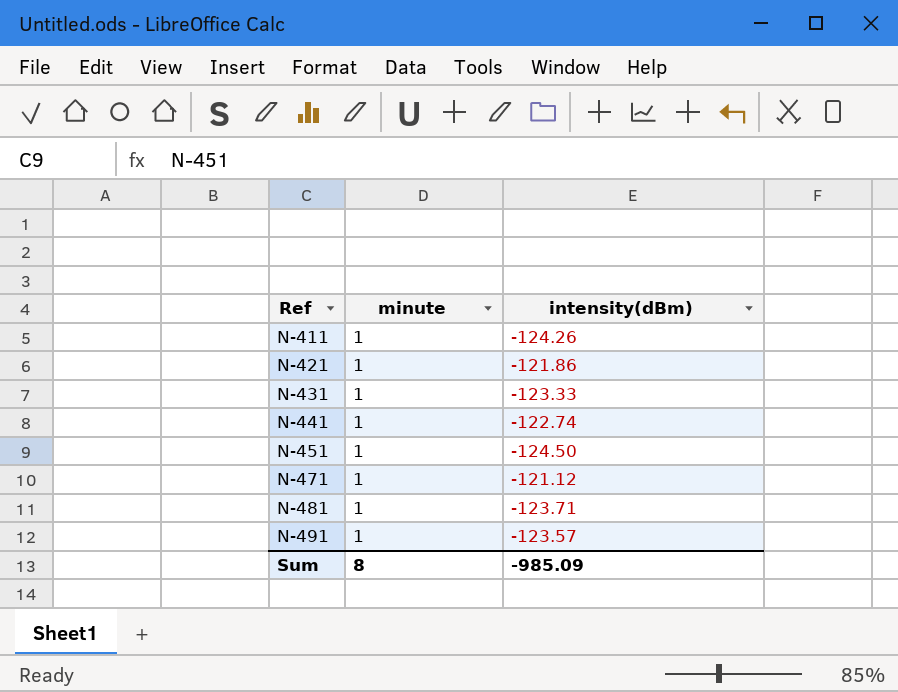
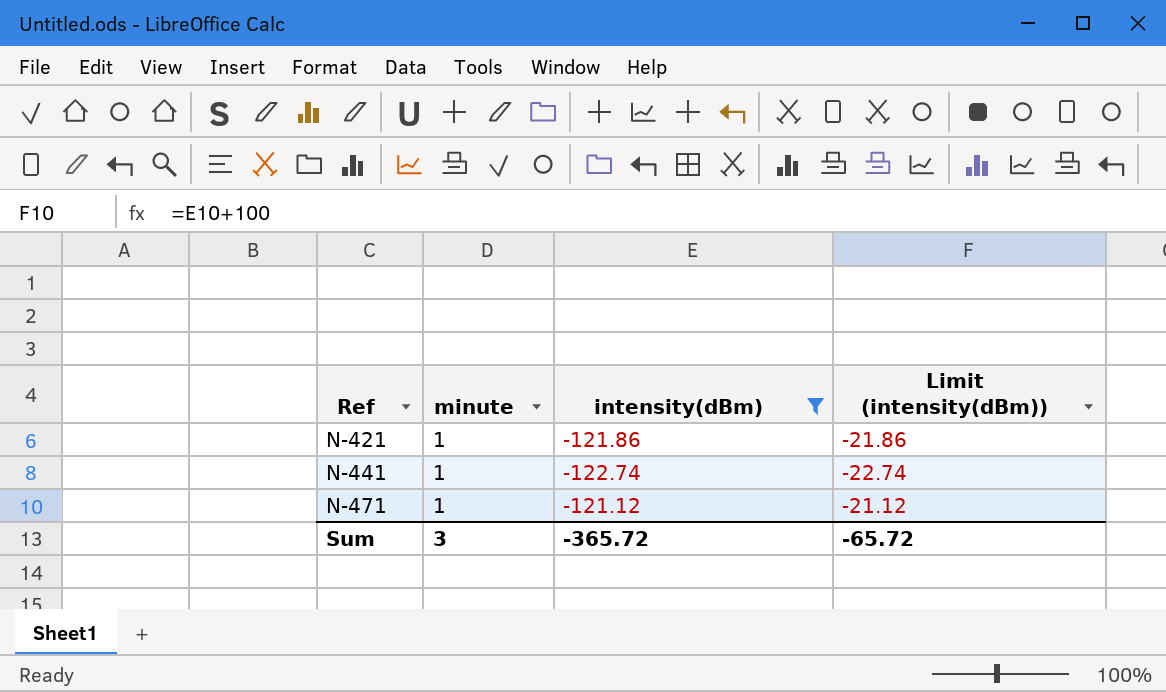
filter: none -> intensity(dBm) >= -122.74
column Limit (intensity(dBm)) | formula: none -> [intensity(dBm)] + 100
Sum | minute: 8 -> 3
Sum | intensity(dBm): -985.09 -> -365.72

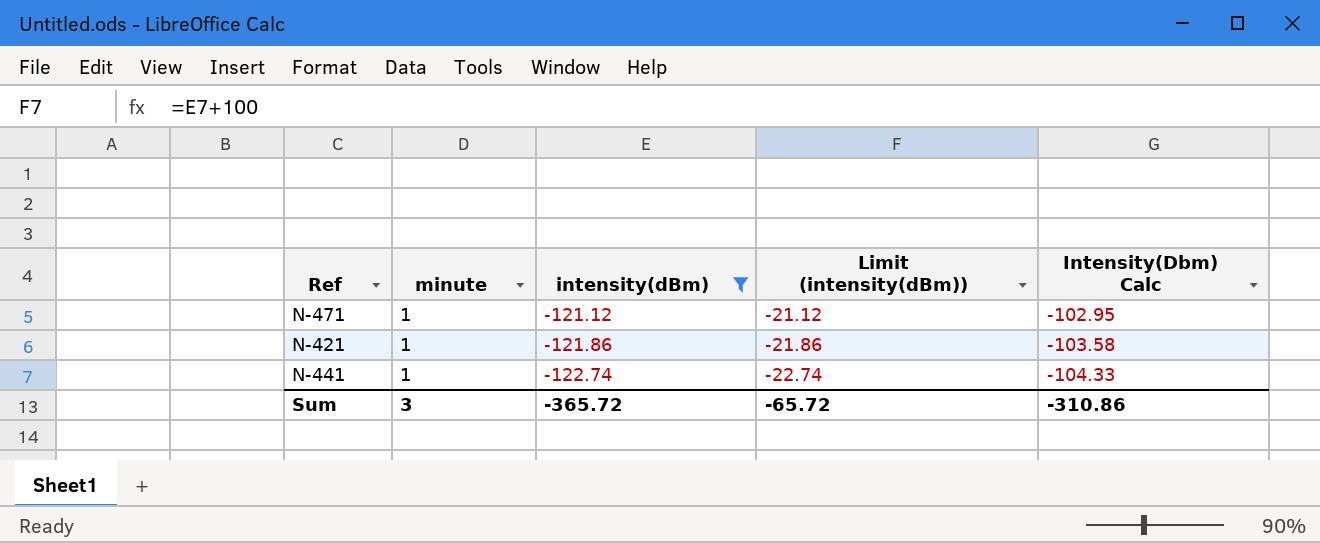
row order: Ref ascending -> intensity(dBm) descending
column Intensity(Dbm) Calc | formula: none -> [intensity(dBm)] * 0.85

